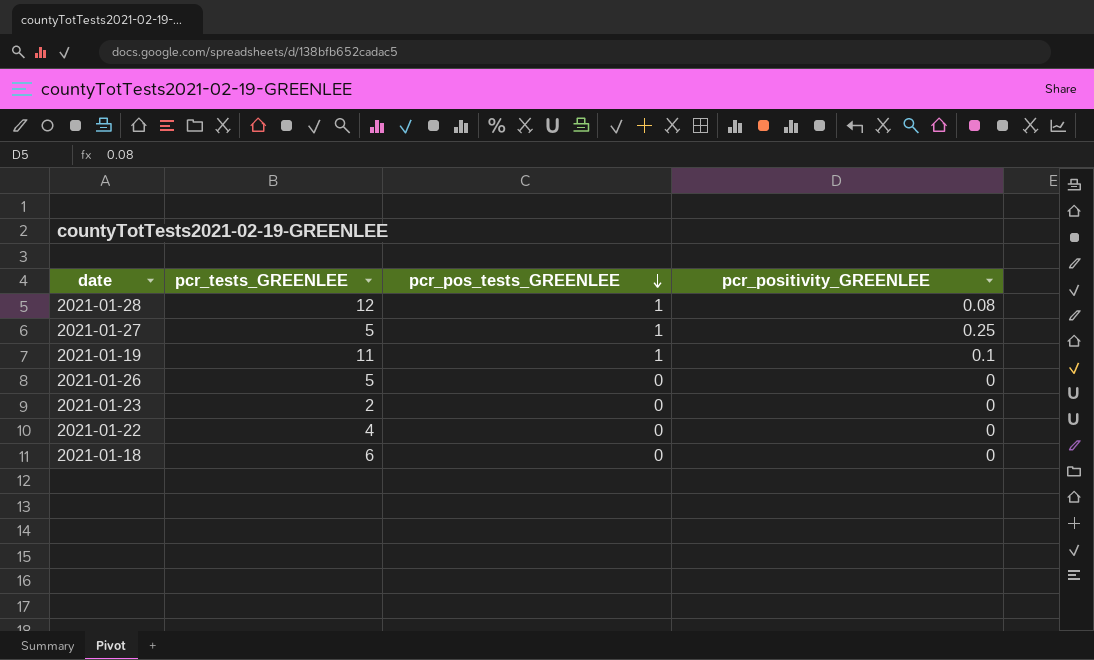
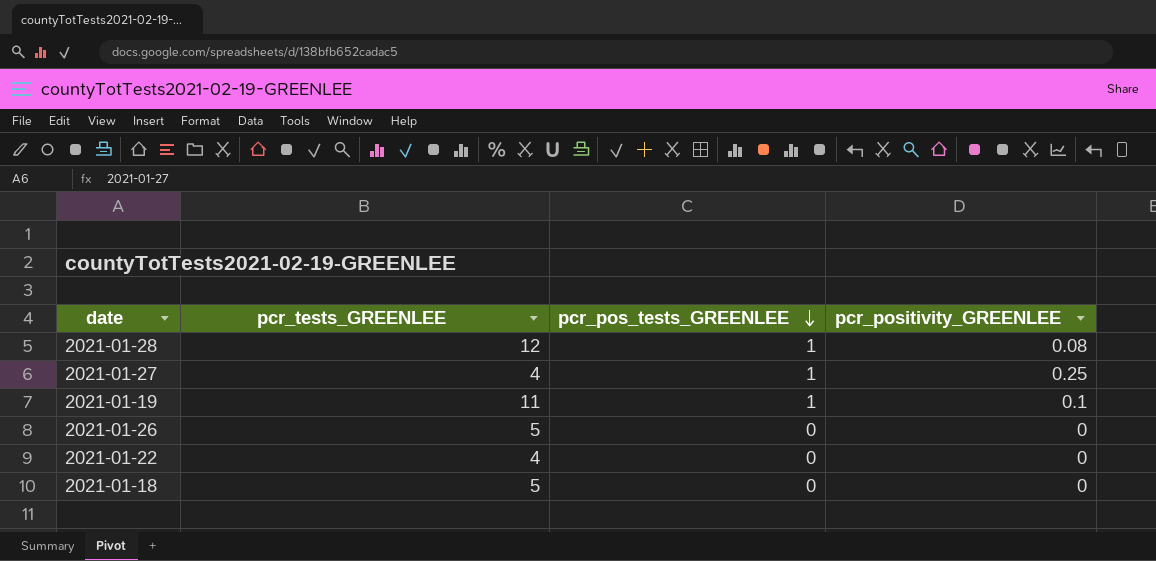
row 2021-01-23: 2 | 0 | 0 -> none
2021-01-27 | pcr_tests_GREENLEE: 5 -> 4
2021-01-18 | pcr_tests_GREENLEE: 6 -> 5

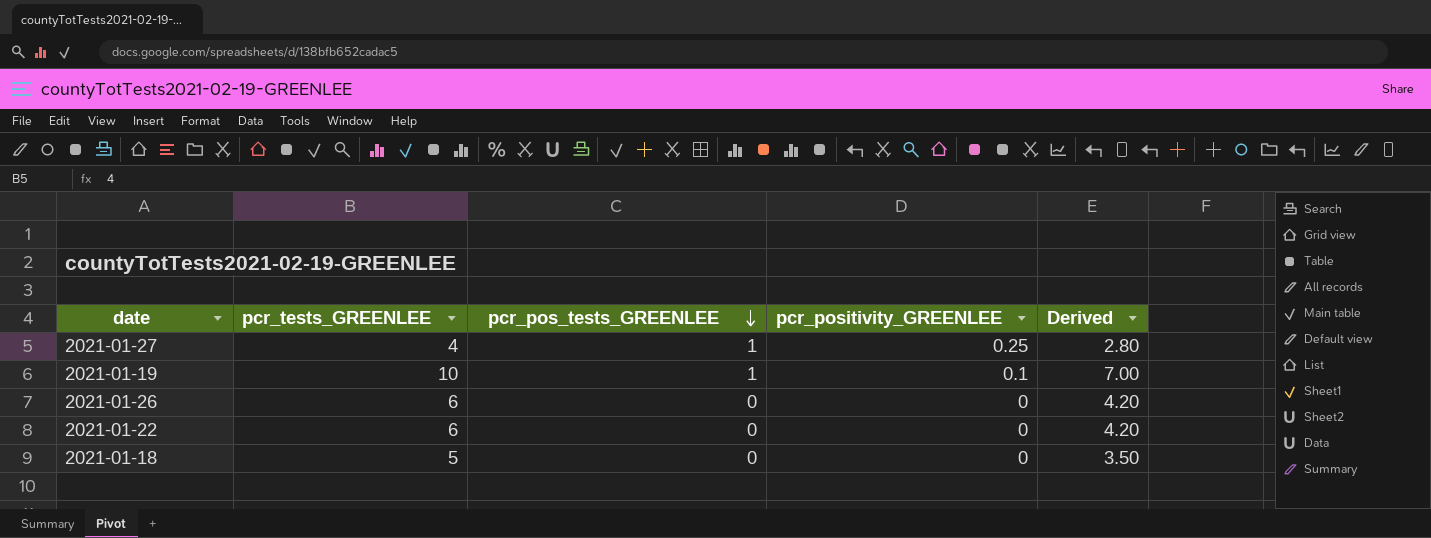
column Derived | formula: none -> [pcr_tests_GREENLEE] * 0.7
row 2021-01-28: 12 | 1 | 0.08 -> none
2021-01-19 | pcr_tests_GREENLEE: 11 -> 10
2021-01-26 | pcr_tests_GREENLEE: 5 -> 6
2021-01-22 | pcr_tests_GREENLEE: 4 -> 6

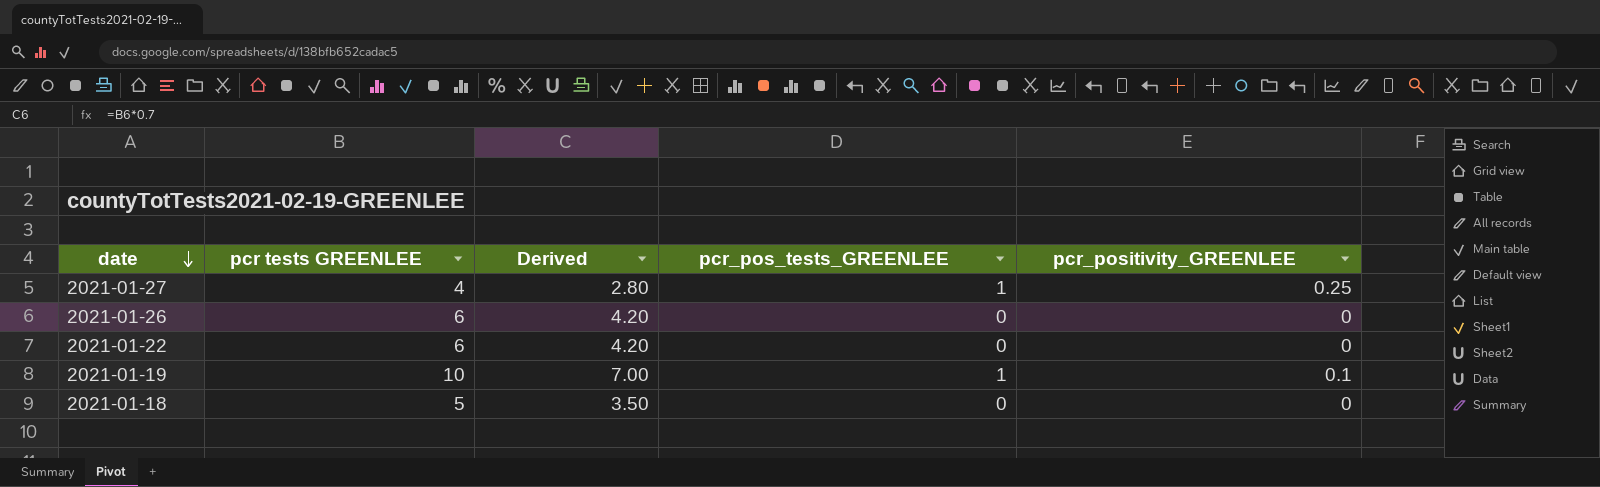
row order: pcr_pos_tests_GREENLEE descending -> date descending
column name: pcr_tests_GREENLEE -> pcr tests GREENLEE
column Derived | position: 5 -> 3

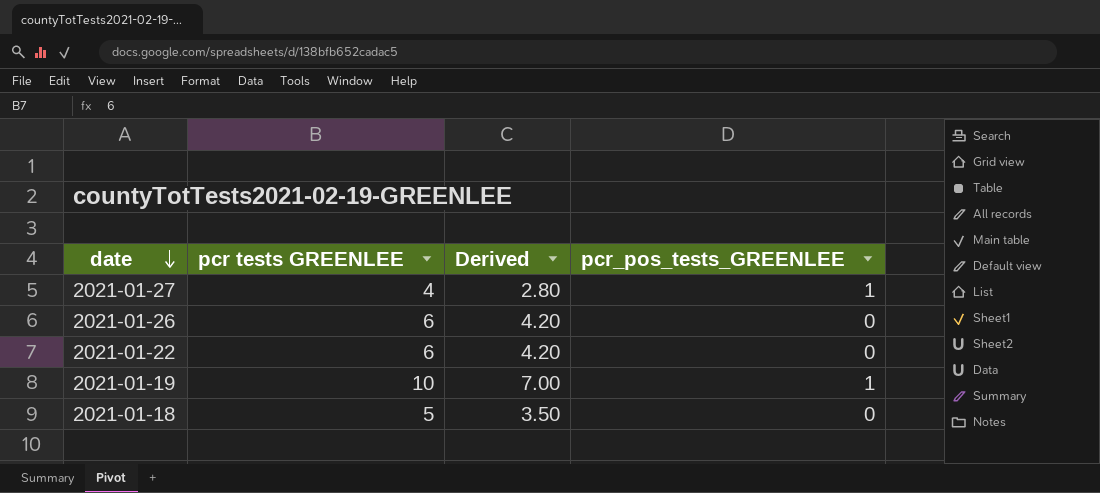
column pcr_positivity_GREENLEE | position: 5 -> none

